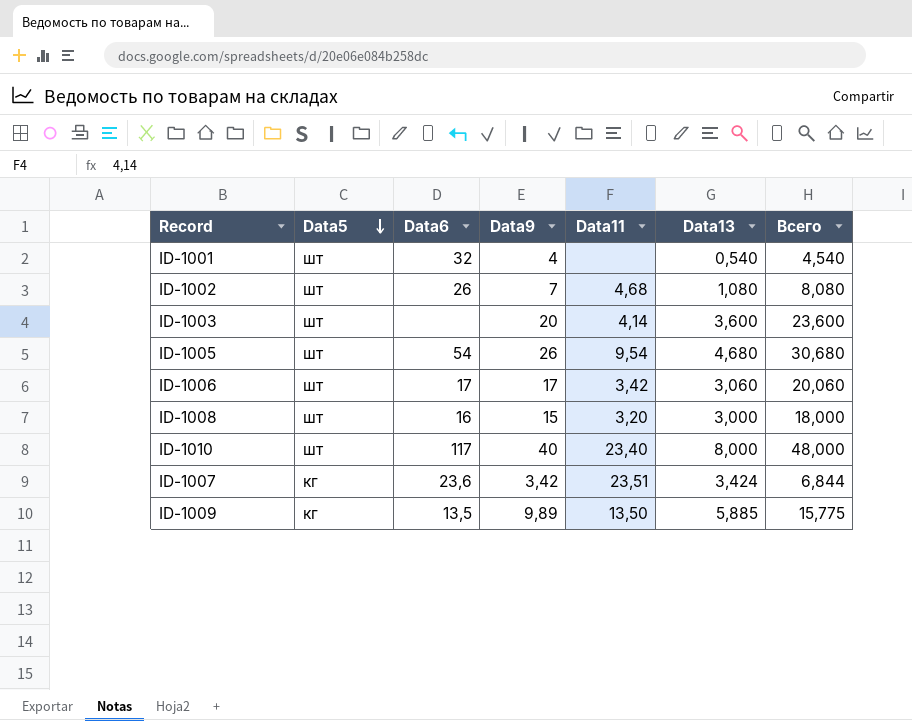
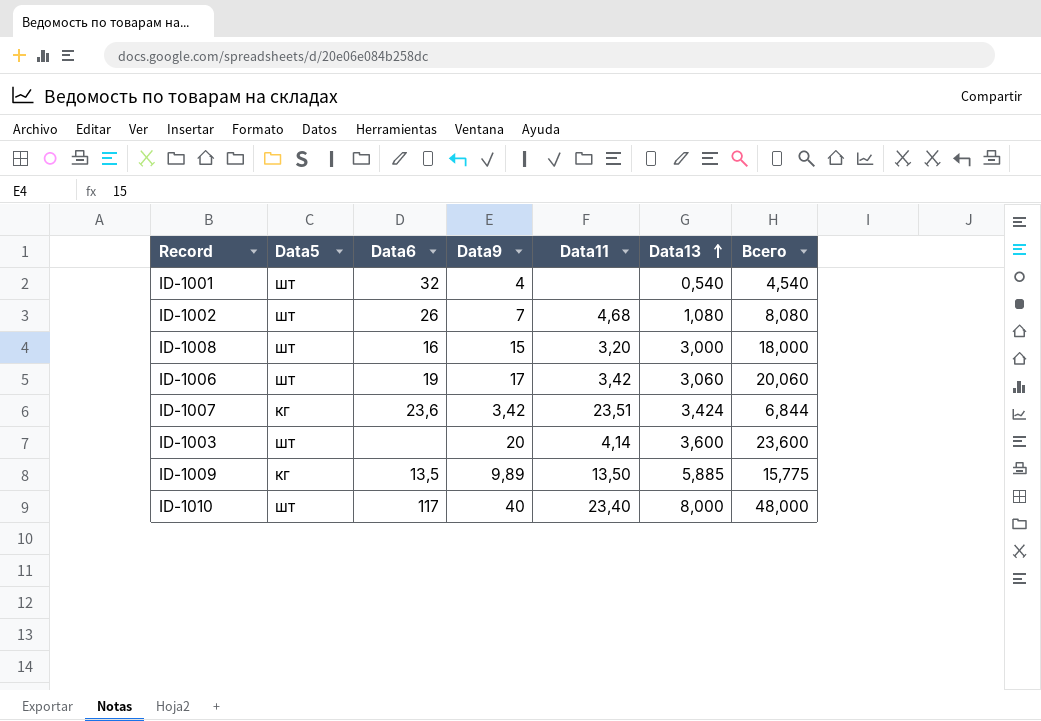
row order: Data5 descending -> Data13 ascending
row ID-1005: шт | 54 | 26 | 9,54 | 4,680 | 30,680 -> none
ID-1006 | Data6: 17 -> 19

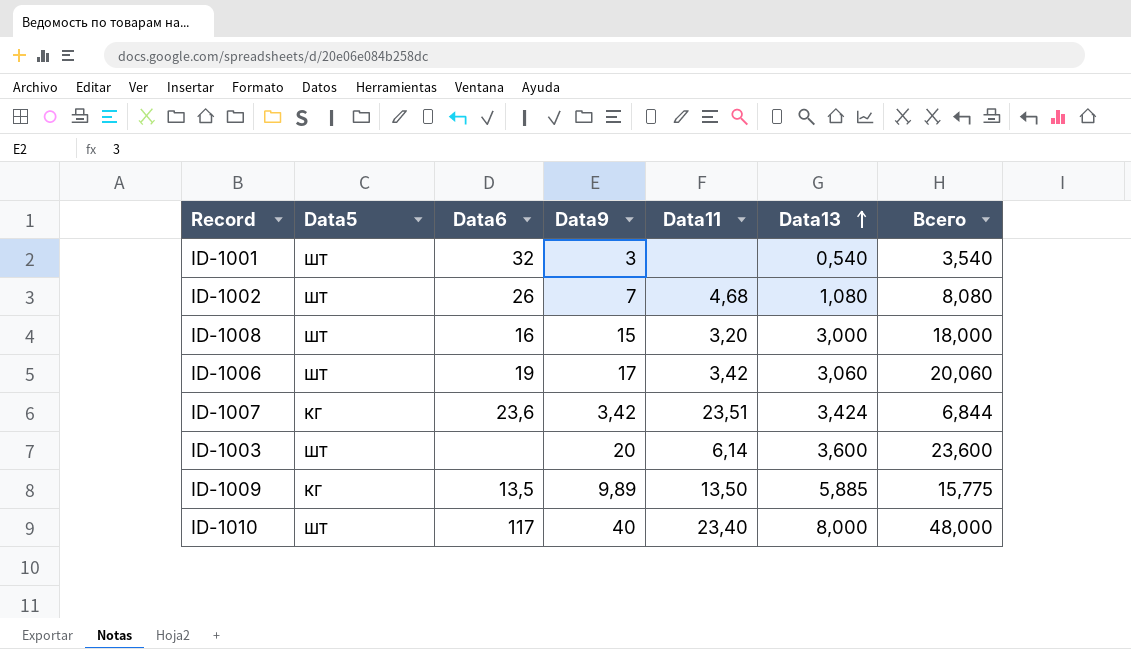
ID-1001 | Data9: 4 -> 3
ID-1001 | Всего: 4,540 -> 3,540
ID-1003 | Data11: 4,14 -> 6,14

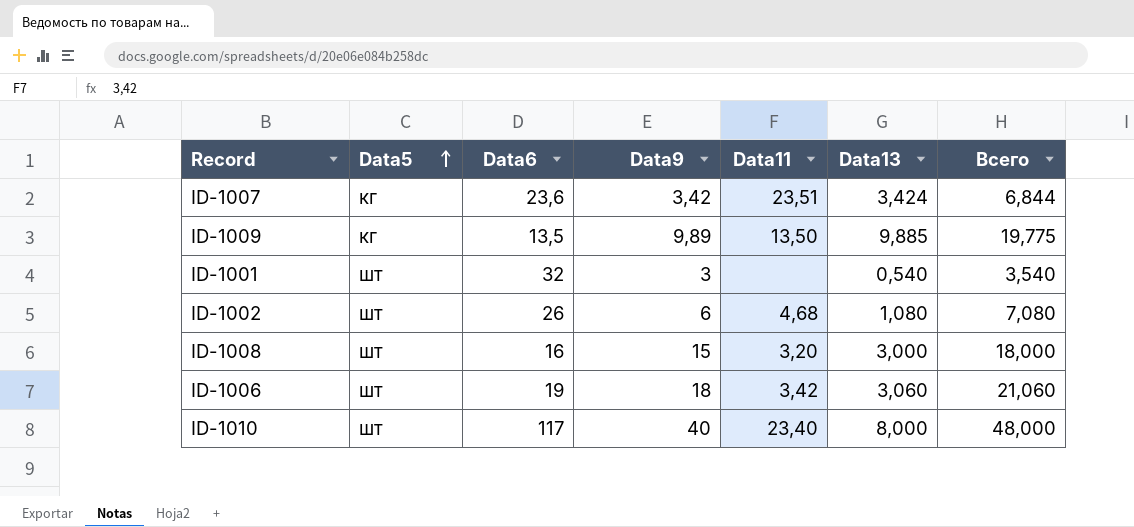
row order: Data13 ascending -> Data5 ascending
row ID-1003: шт | none | 20 | 6,14 | 3,600 | 23,600 -> none
ID-1009 | Data13: 5,885 -> 9,885
ID-1009 | Всего: 15,775 -> 19,775
ID-1002 | Data9: 7 -> 6
ID-1002 | Всего: 8,080 -> 7,080
ID-1006 | Data9: 17 -> 18
ID-1006 | Всего: 20,060 -> 21,060

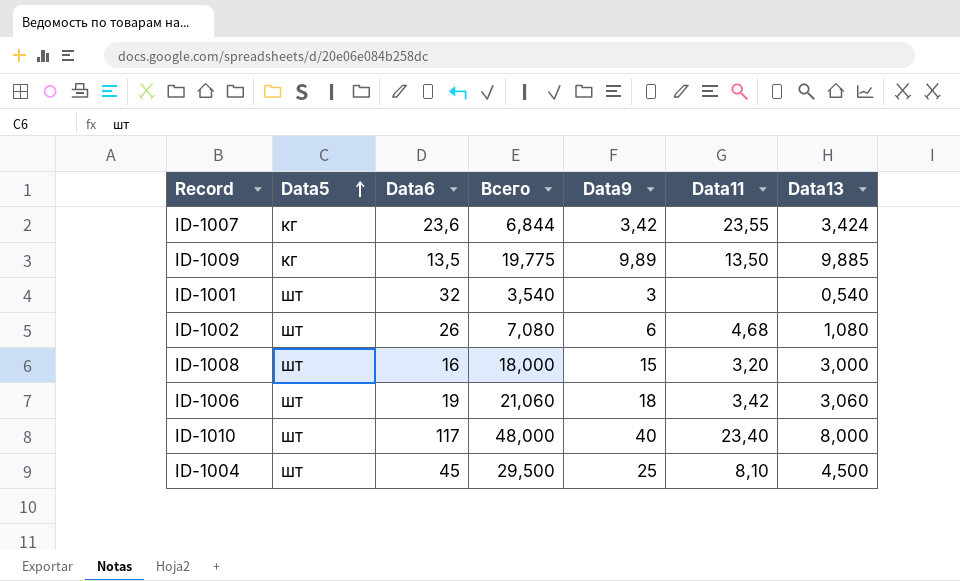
column Всего | position: 7 -> 4
ID-1007 | Data11: 23,51 -> 23,55
row ID-1004: none -> шт | 45 | 29,500 | 25 | 8,10 | 4,500

